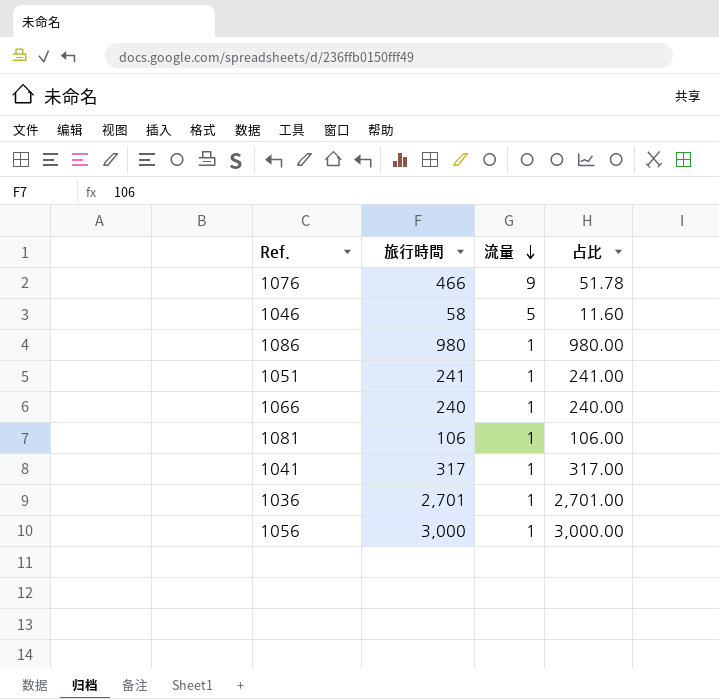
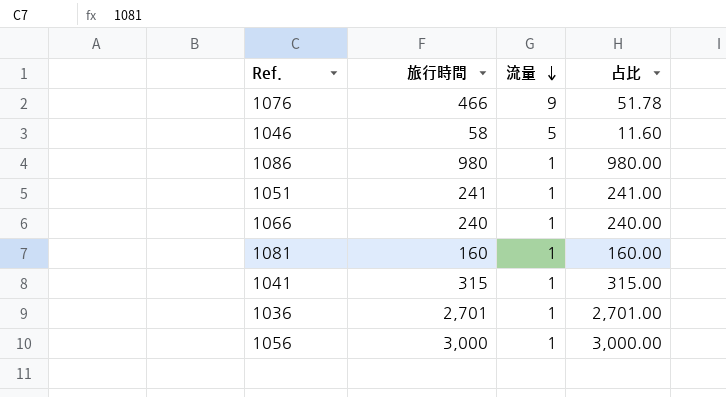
1081 | 旅行時間: 106 -> 160
1081 | 占比: 106.00 -> 160.00
1041 | 旅行時間: 317 -> 315
1041 | 占比: 317.00 -> 315.00

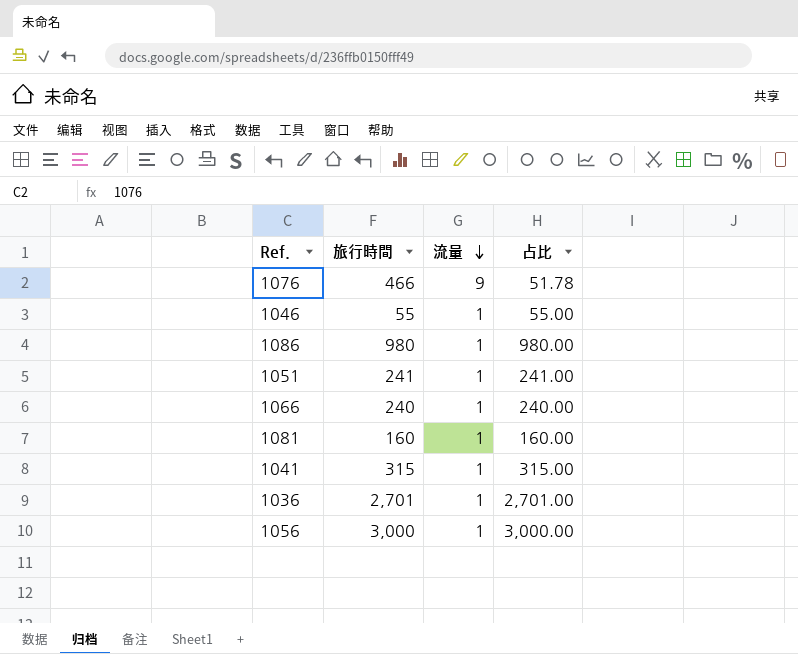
1046 | 旅行時間: 58 -> 55
1046 | 流量: 5 -> 1
1046 | 占比: 11.60 -> 55.00

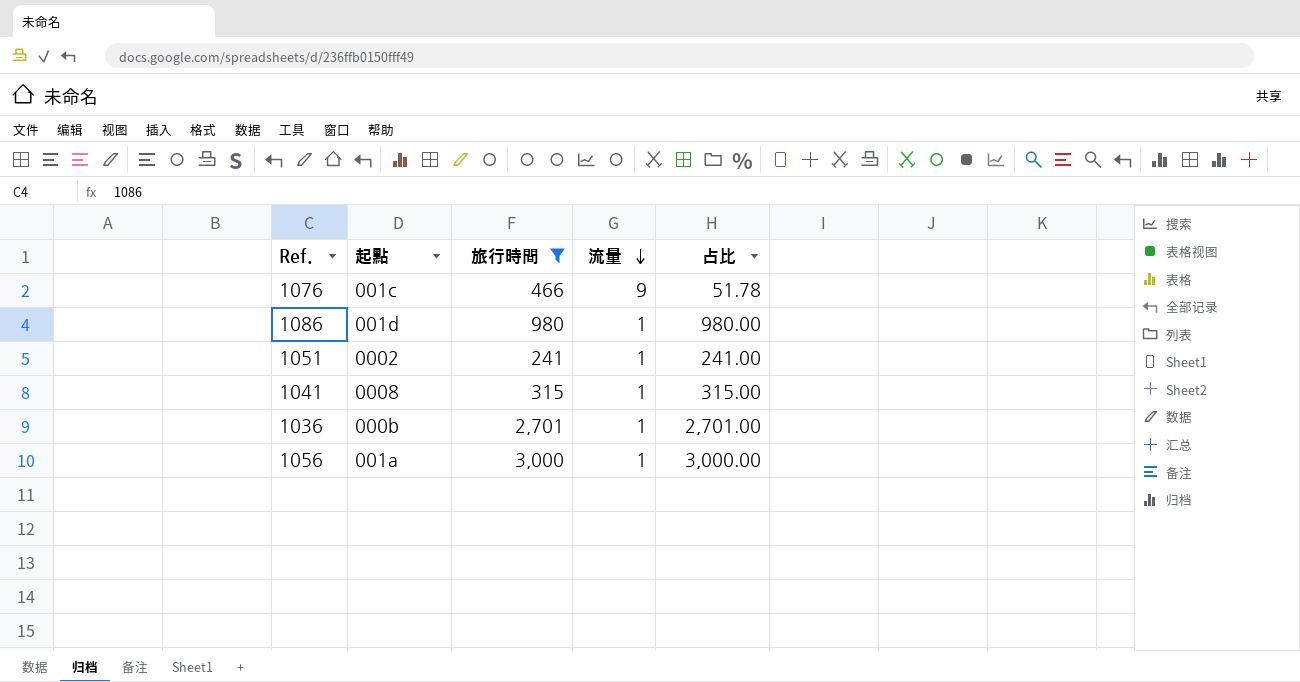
filter: none -> 旅行時間 >= 241
column 起點 | position: none -> 2

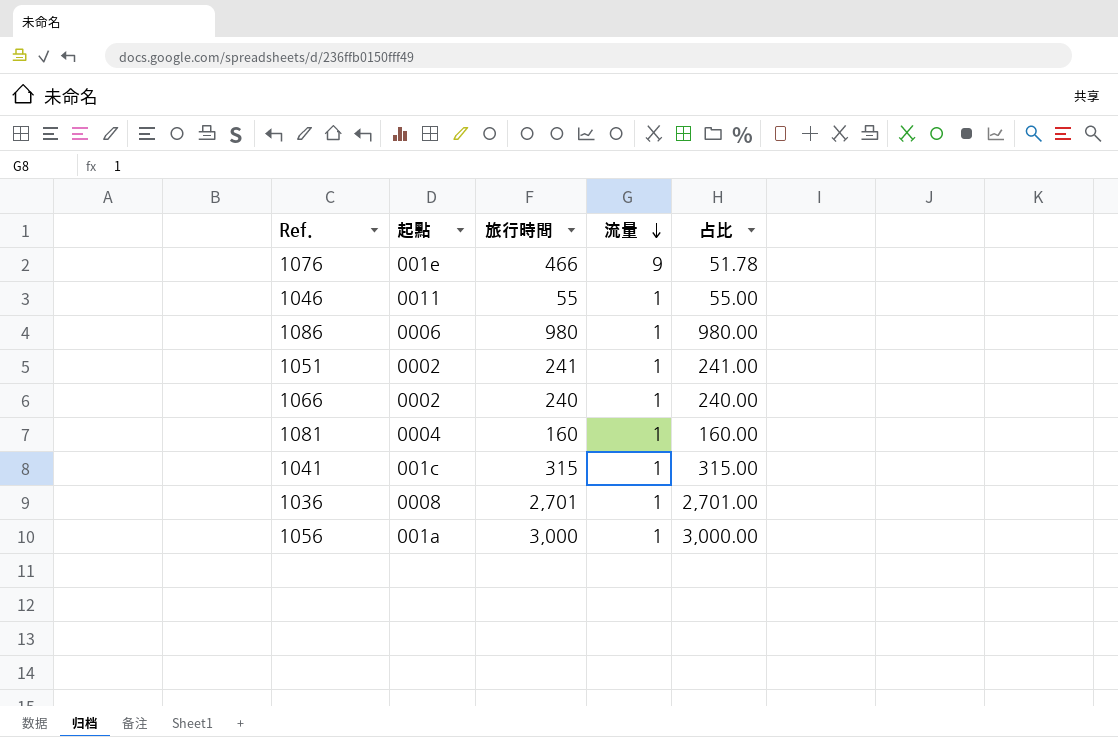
filter: 旅行時間 >= 241 -> none
1076 | 起點: 001c -> 001e
1086 | 起點: 001d -> 0006
1041 | 起點: 0008 -> 001c
1036 | 起點: 000b -> 0008

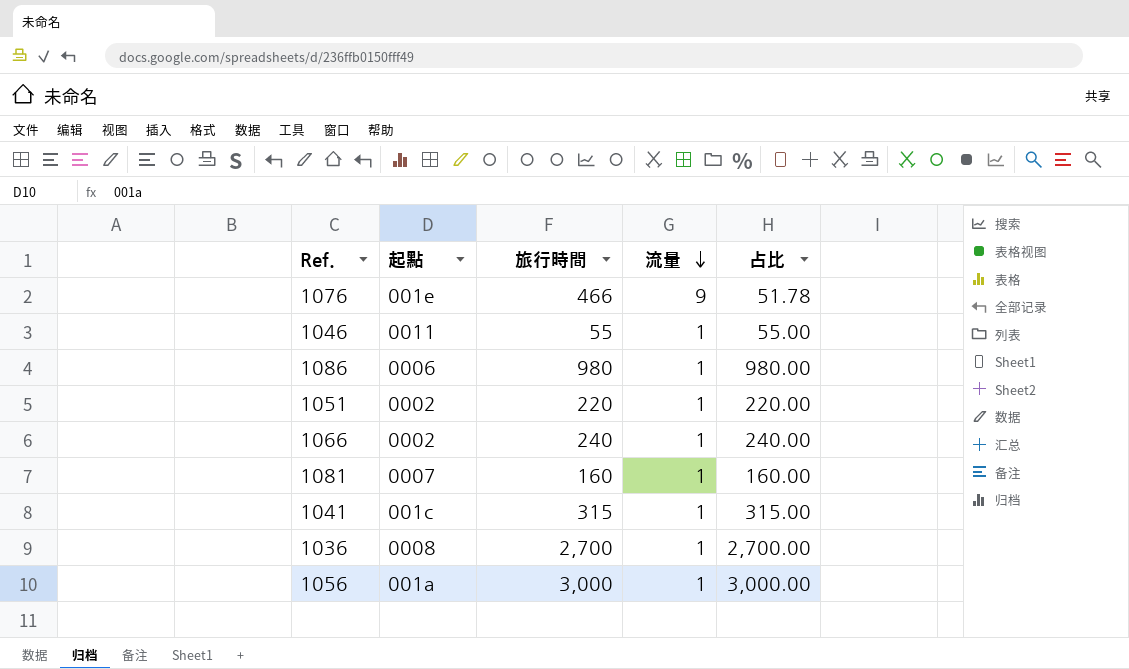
1051 | 旅行時間: 241 -> 220
1051 | 占比: 241.00 -> 220.00
1081 | 起點: 0004 -> 0007
1036 | 旅行時間: 2,701 -> 2,700
1036 | 占比: 2,701.00 -> 2,700.00

